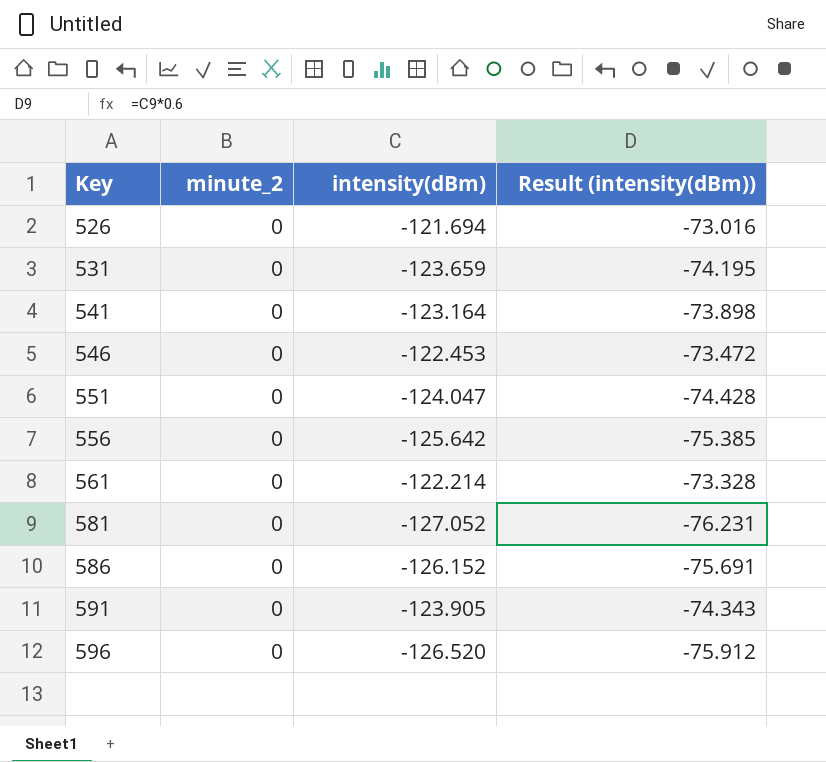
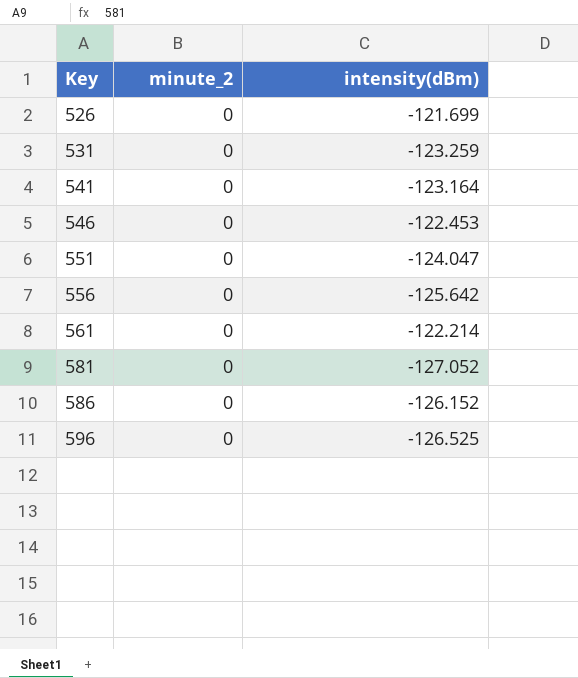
column Result (intensity(dBm)) | formula: [intensity(dBm)] * 0.6 -> none
row 591: 0 | -123.905 | -74.343 -> none
526 | intensity(dBm): -121.694 -> -121.699
531 | intensity(dBm): -123.659 -> -123.259
596 | intensity(dBm): -126.520 -> -126.525

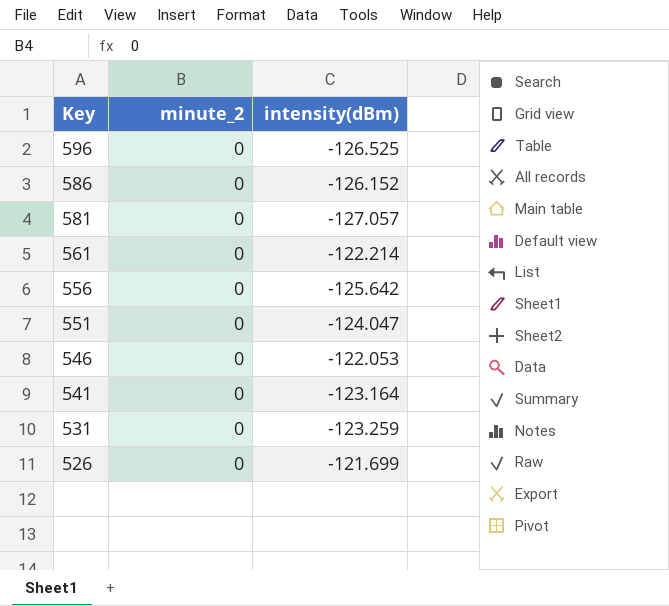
row order: Key ascending -> Key descending
581 | intensity(dBm): -127.052 -> -127.057
546 | intensity(dBm): -122.453 -> -122.053

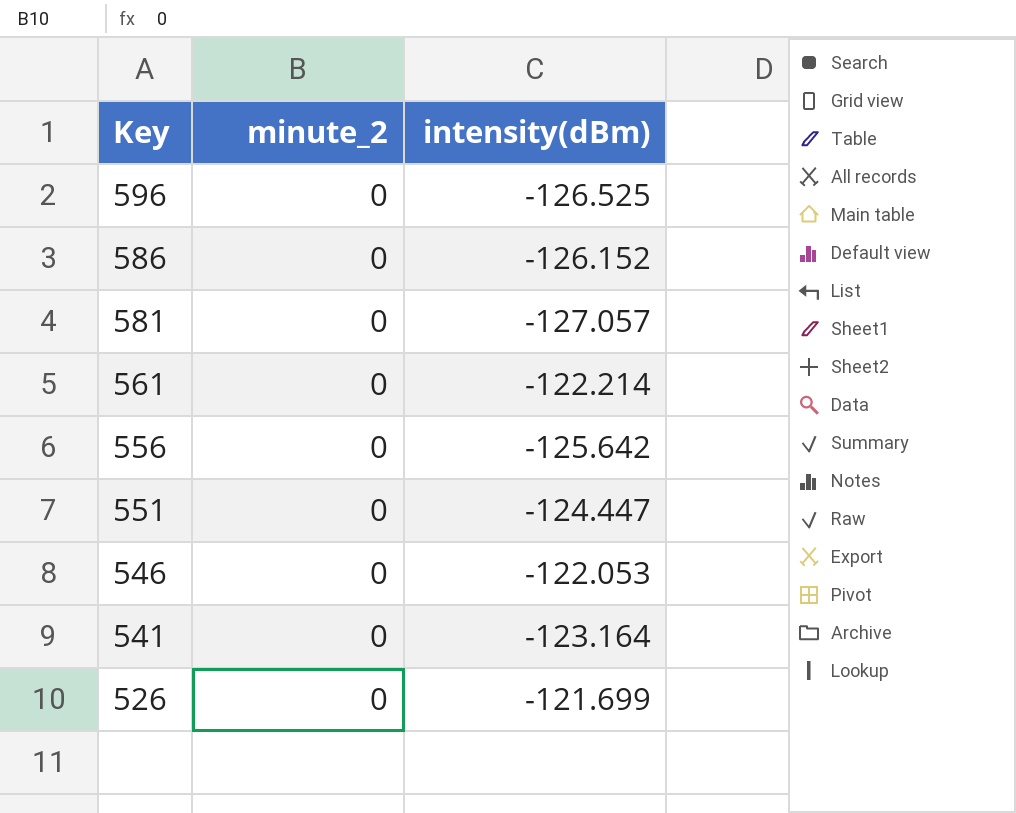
row 531: 0 | -123.259 -> none
551 | intensity(dBm): -124.047 -> -124.447

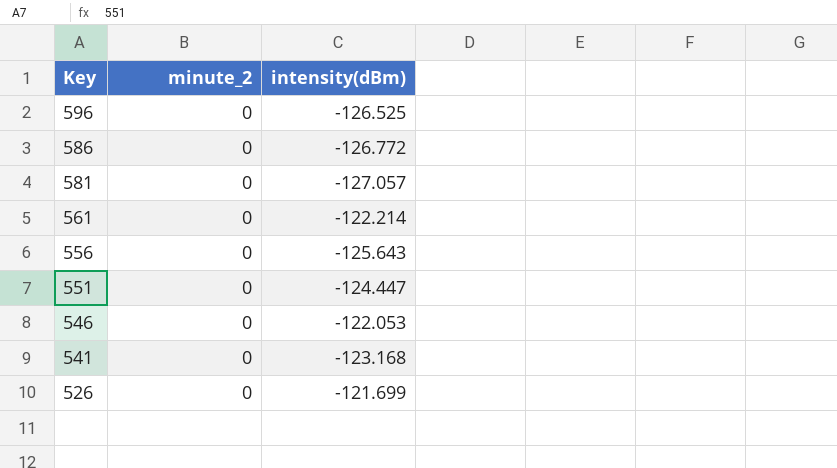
586 | intensity(dBm): -126.152 -> -126.772
556 | intensity(dBm): -125.642 -> -125.643
541 | intensity(dBm): -123.164 -> -123.168

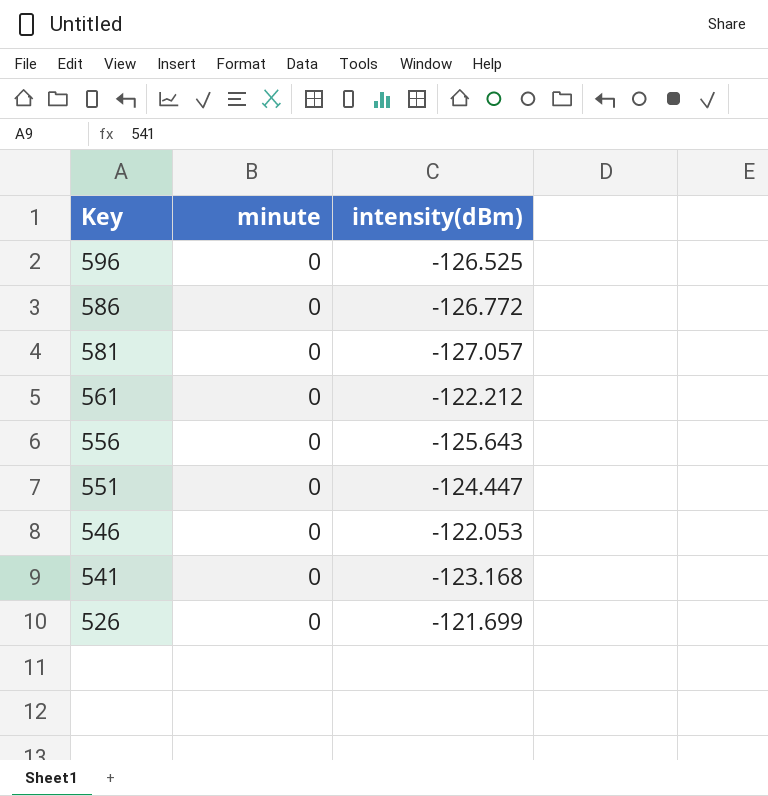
column name: minute_2 -> minute
561 | intensity(dBm): -122.214 -> -122.212

